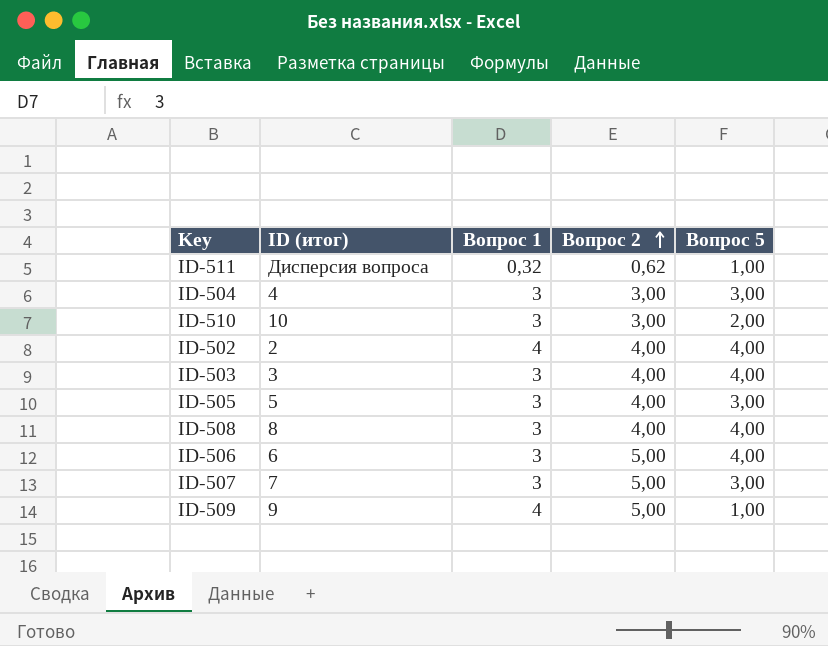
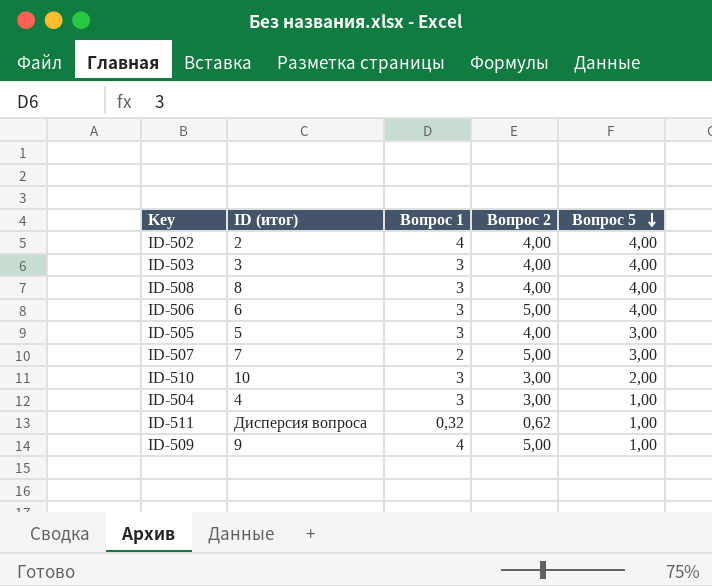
row order: Вопрос 2 ascending -> Вопрос 5 descending
ID-507 | Вопрос 1: 3 -> 2
ID-504 | Вопрос 5: 3,00 -> 1,00

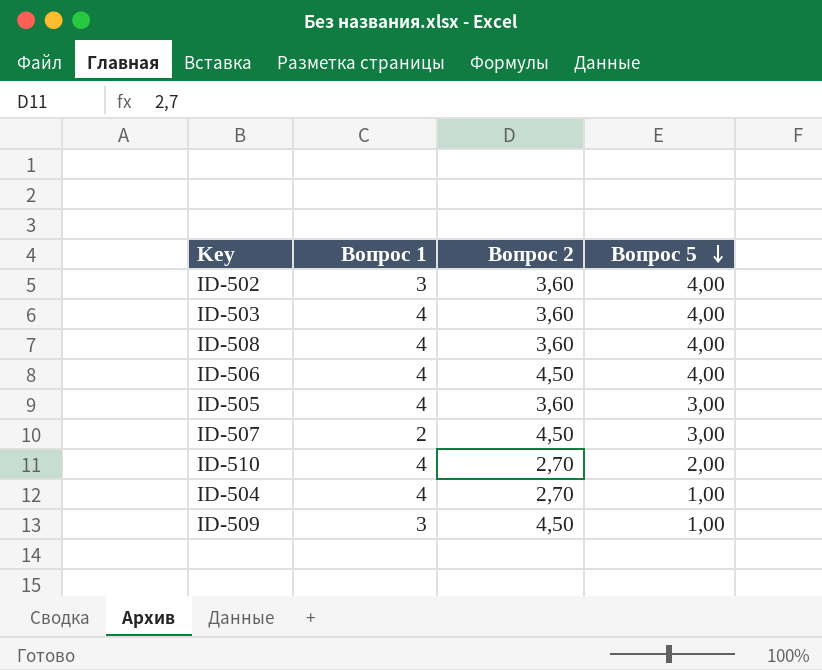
column ID (итог) | position: 2 -> none
row ID-511: Дисперсия вопроса | 0,32 | 0,62 | 1,00 -> none
ID-502 | Вопрос 1: 4 -> 3
ID-502 | Вопрос 2: 4,00 -> 3,60
ID-503 | Вопрос 1: 3 -> 4
ID-503 | Вопрос 2: 4,00 -> 3,60
ID-508 | Вопрос 1: 3 -> 4
ID-508 | Вопрос 2: 4,00 -> 3,60
ID-506 | Вопрос 1: 3 -> 4
ID-506 | Вопрос 2: 5,00 -> 4,50
ID-505 | Вопрос 1: 3 -> 4
ID-505 | Вопрос 2: 4,00 -> 3,60
ID-507 | Вопрос 2: 5,00 -> 4,50
ID-510 | Вопрос 1: 3 -> 4
ID-510 | Вопрос 2: 3,00 -> 2,70
ID-504 | Вопрос 1: 3 -> 4
ID-504 | Вопрос 2: 3,00 -> 2,70
ID-509 | Вопрос 1: 4 -> 3
ID-509 | Вопрос 2: 5,00 -> 4,50

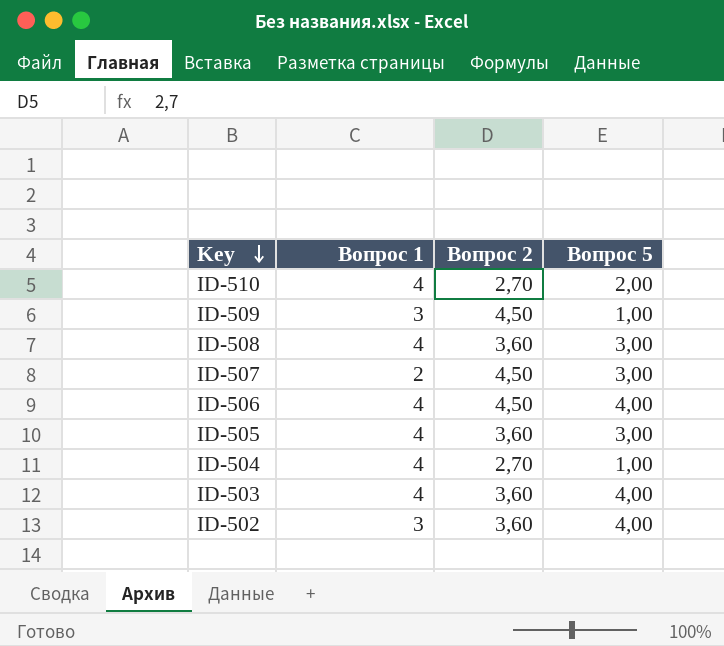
row order: Вопрос 5 descending -> Key descending
ID-508 | Вопрос 5: 4,00 -> 3,00

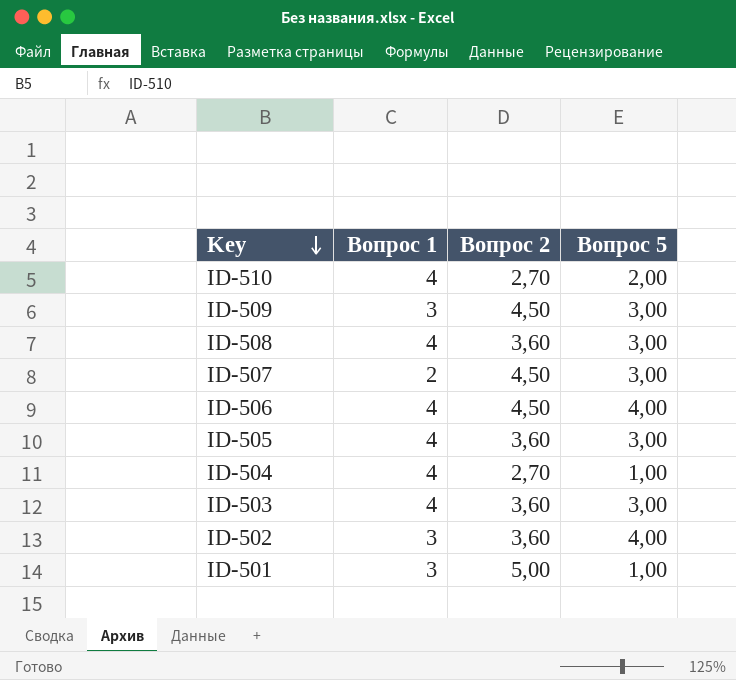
ID-509 | Вопрос 5: 1,00 -> 3,00
ID-503 | Вопрос 5: 4,00 -> 3,00
row ID-501: none -> 3 | 5,00 | 1,00

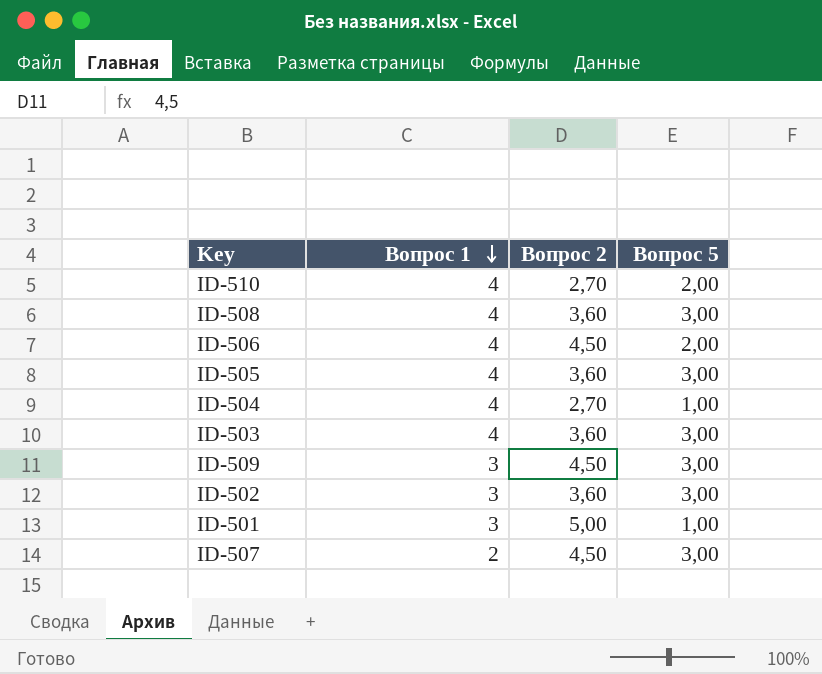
row order: Key descending -> Вопрос 1 descending
ID-506 | Вопрос 5: 4,00 -> 2,00
ID-502 | Вопрос 5: 4,00 -> 3,00

